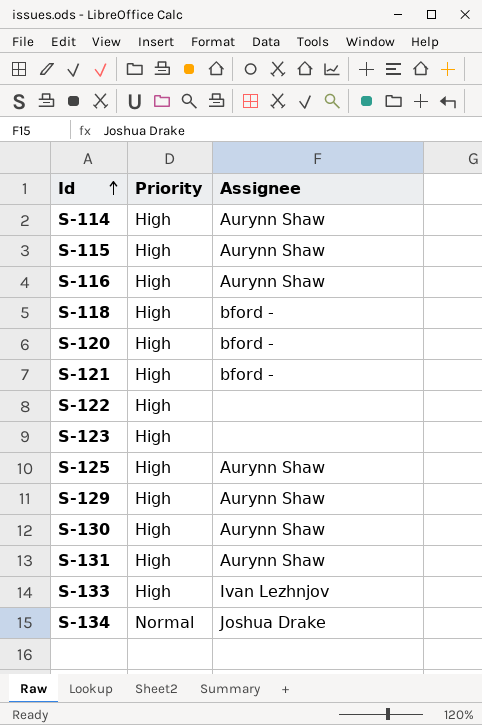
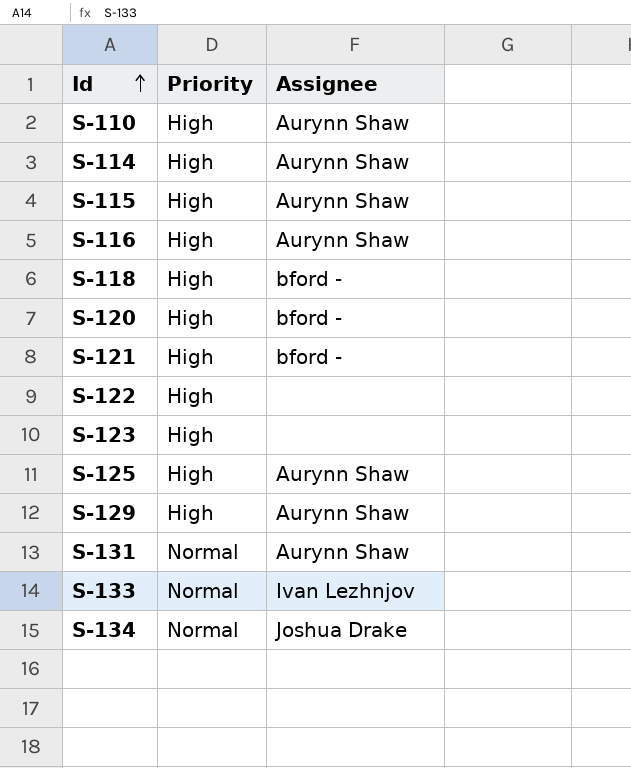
row S-130: High | Aurynn Shaw -> none
row S-110: none -> High | Aurynn Shaw
S-131 | Priority: High -> Normal
S-133 | Priority: High -> Normal

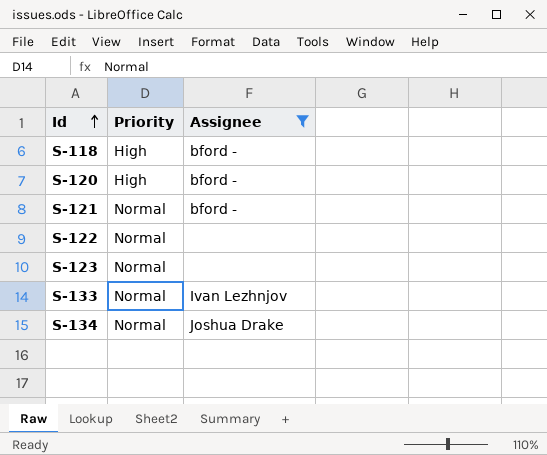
filter: none -> Assignee != Aurynn Shaw
S-121 | Priority: High -> Normal
S-122 | Priority: High -> Normal
S-123 | Priority: High -> Normal

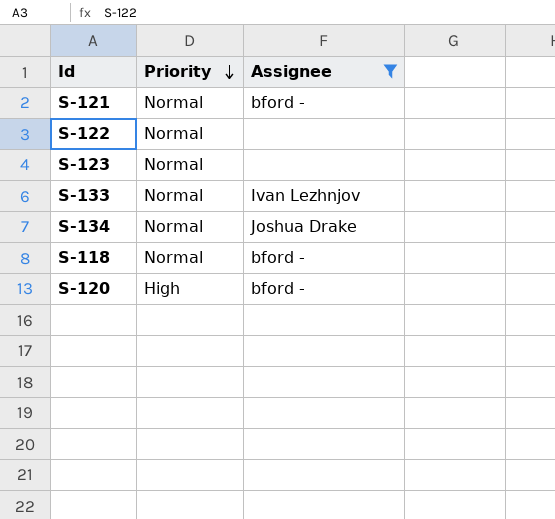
row order: Id ascending -> Priority descending
S-118 | Priority: High -> Normal

